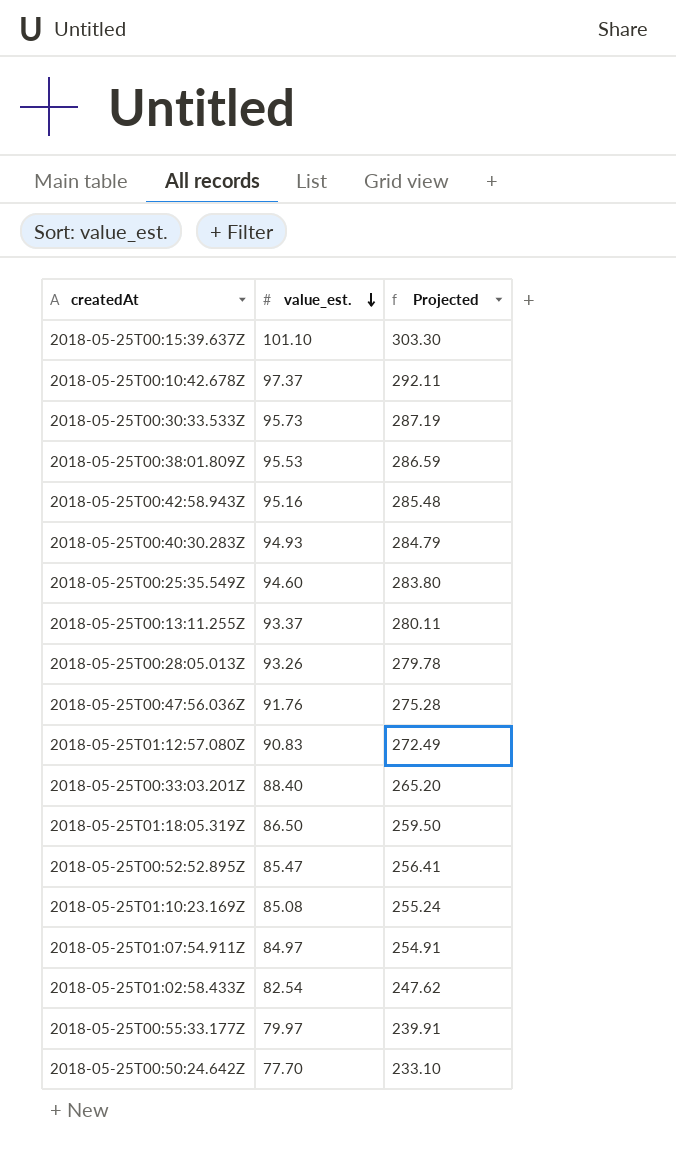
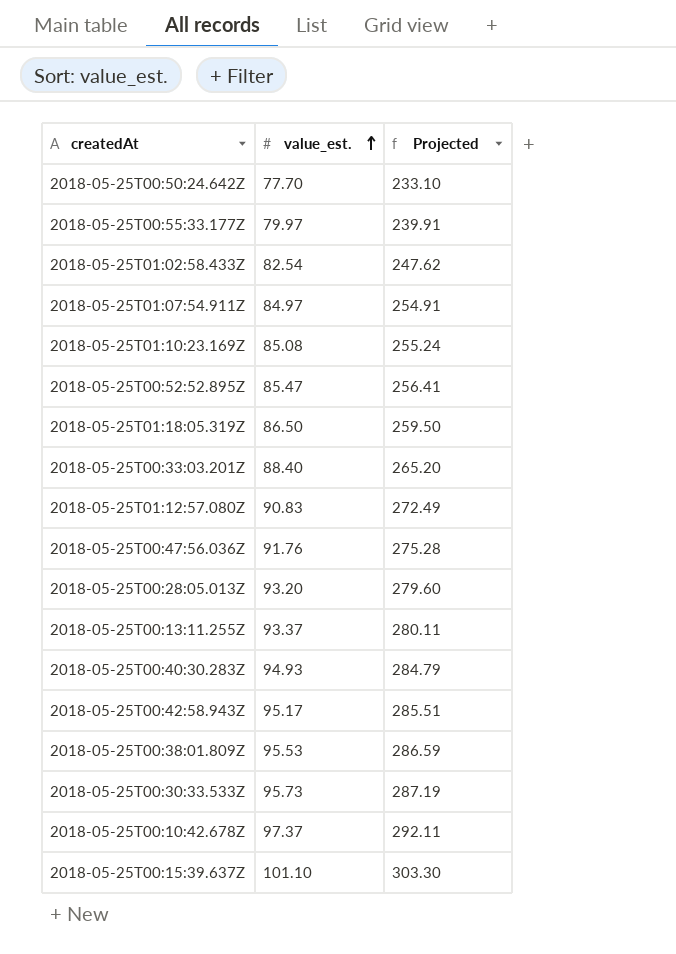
row order: value_est. descending -> value_est. ascending
row 2018-05-25T00:25:35.549Z: 94.60 | 283.80 -> none
2018-05-25T00:28:05.013Z | value_est.: 93.26 -> 93.20
2018-05-25T00:28:05.013Z | Projected: 279.78 -> 279.60
2018-05-25T00:42:58.943Z | value_est.: 95.16 -> 95.17
2018-05-25T00:42:58.943Z | Projected: 285.48 -> 285.51

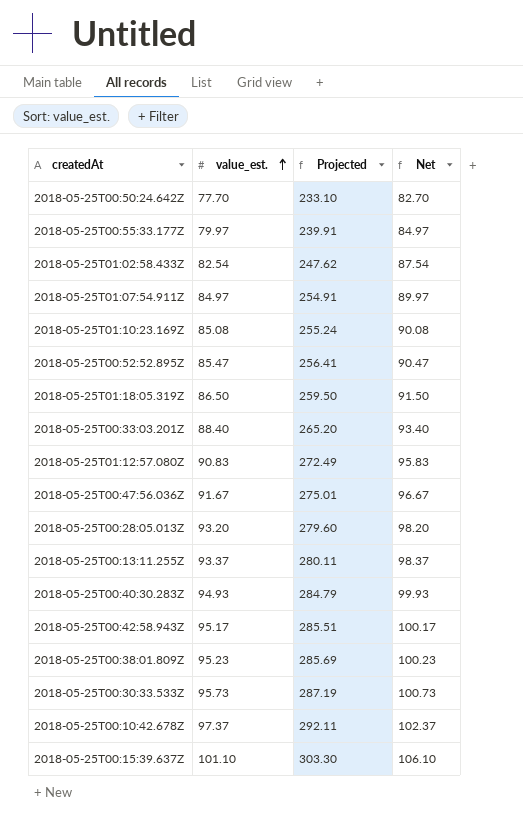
column Net | formula: none -> [value_est.] + 5
2018-05-25T00:47:56.036Z | value_est.: 91.76 -> 91.67
2018-05-25T00:47:56.036Z | Projected: 275.28 -> 275.01
2018-05-25T00:38:01.809Z | value_est.: 95.53 -> 95.23
2018-05-25T00:38:01.809Z | Projected: 286.59 -> 285.69

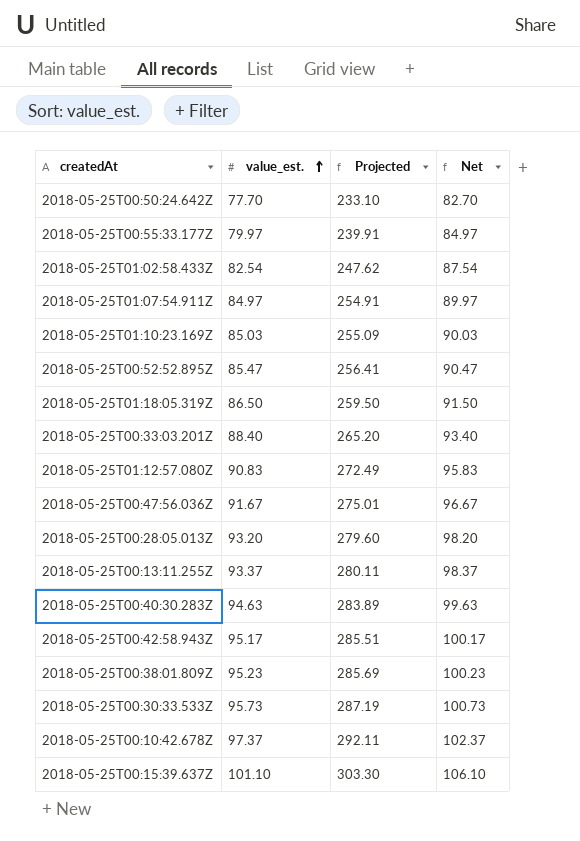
2018-05-25T01:10:23.169Z | value_est.: 85.08 -> 85.03
2018-05-25T01:10:23.169Z | Projected: 255.24 -> 255.09
2018-05-25T01:10:23.169Z | Net: 90.08 -> 90.03
2018-05-25T00:40:30.283Z | value_est.: 94.93 -> 94.63
2018-05-25T00:40:30.283Z | Projected: 284.79 -> 283.89
2018-05-25T00:40:30.283Z | Net: 99.93 -> 99.63

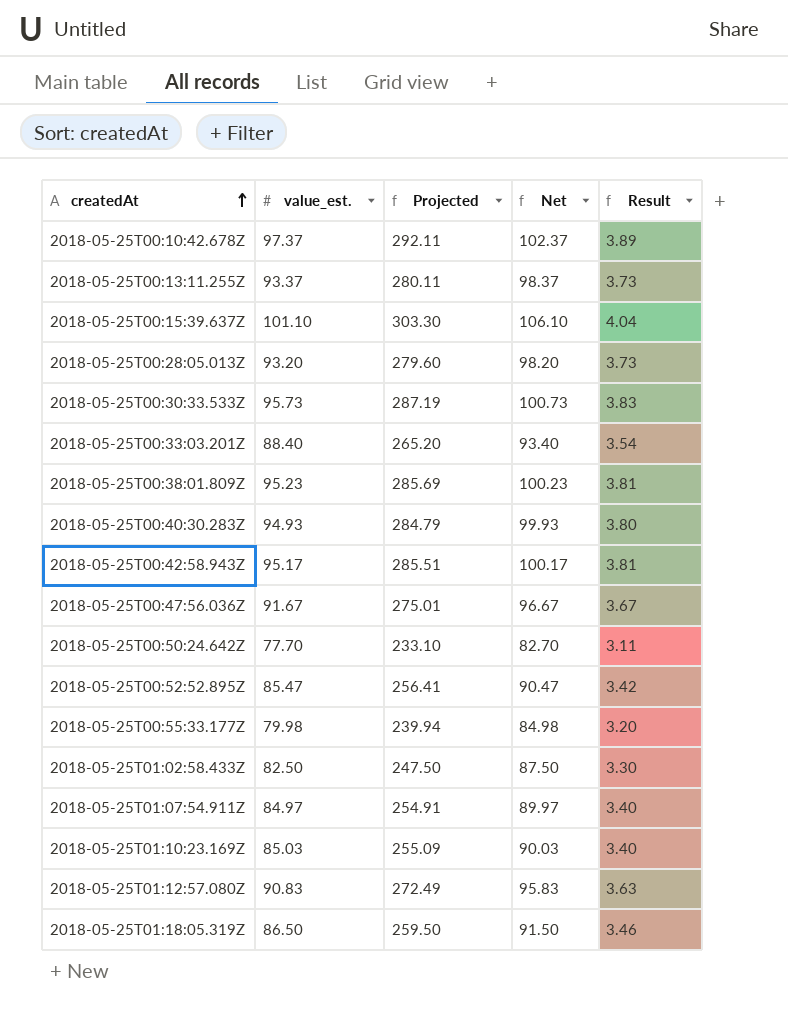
row order: value_est. ascending -> createdAt ascending
column Result | formula: none -> [value_est.] * 0.04
2018-05-25T00:40:30.283Z | value_est.: 94.63 -> 94.93
2018-05-25T00:40:30.283Z | Projected: 283.89 -> 284.79
2018-05-25T00:40:30.283Z | Net: 99.63 -> 99.93
2018-05-25T00:55:33.177Z | value_est.: 79.97 -> 79.98
2018-05-25T00:55:33.177Z | Projected: 239.91 -> 239.94
2018-05-25T00:55:33.177Z | Net: 84.97 -> 84.98
2018-05-25T01:02:58.433Z | value_est.: 82.54 -> 82.50
2018-05-25T01:02:58.433Z | Projected: 247.62 -> 247.50
2018-05-25T01:02:58.433Z | Net: 87.54 -> 87.50

